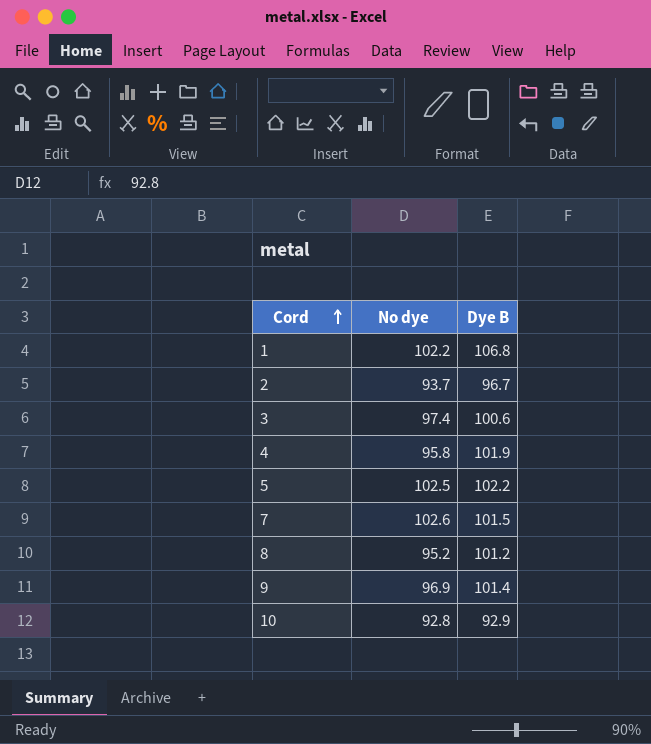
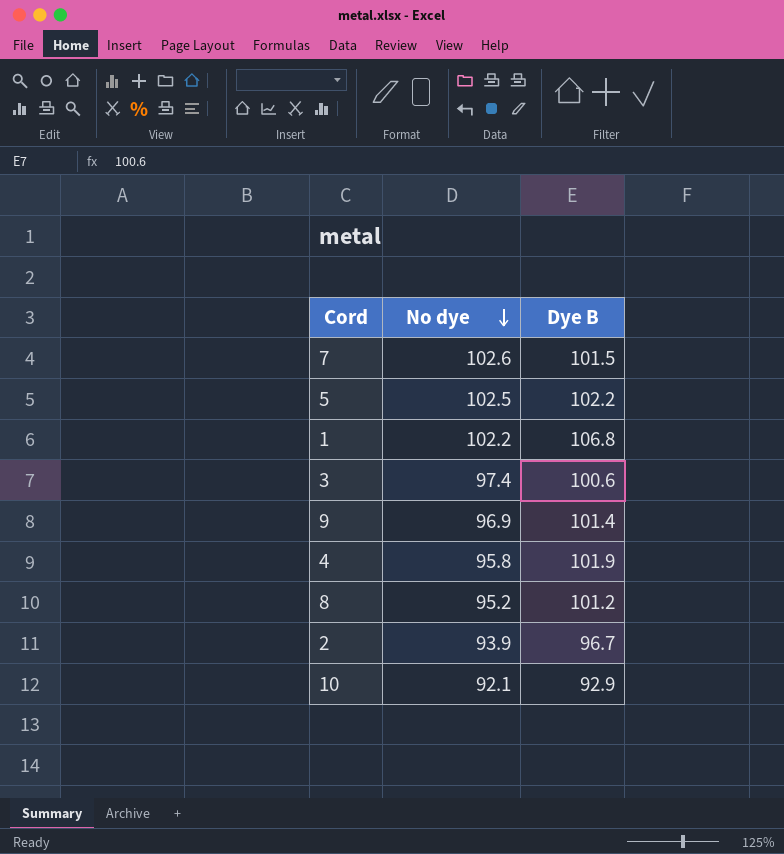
row order: Cord ascending -> No dye descending
2 | No dye: 93.7 -> 93.9
10 | No dye: 92.8 -> 92.1

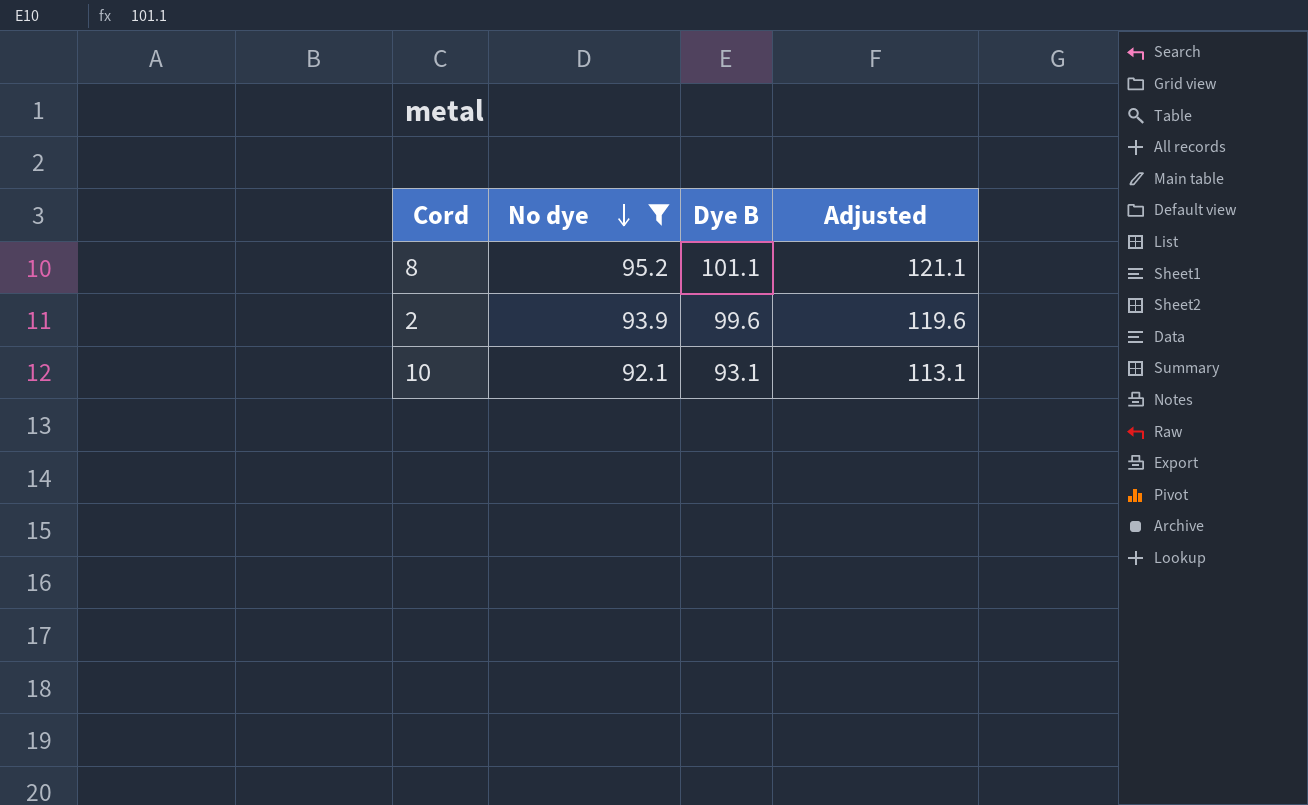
filter: none -> No dye <= 95.2
column Adjusted | formula: none -> [Dye B] + 20
8 | Dye B: 101.2 -> 101.1
2 | Dye B: 96.7 -> 99.6
10 | Dye B: 92.9 -> 93.1

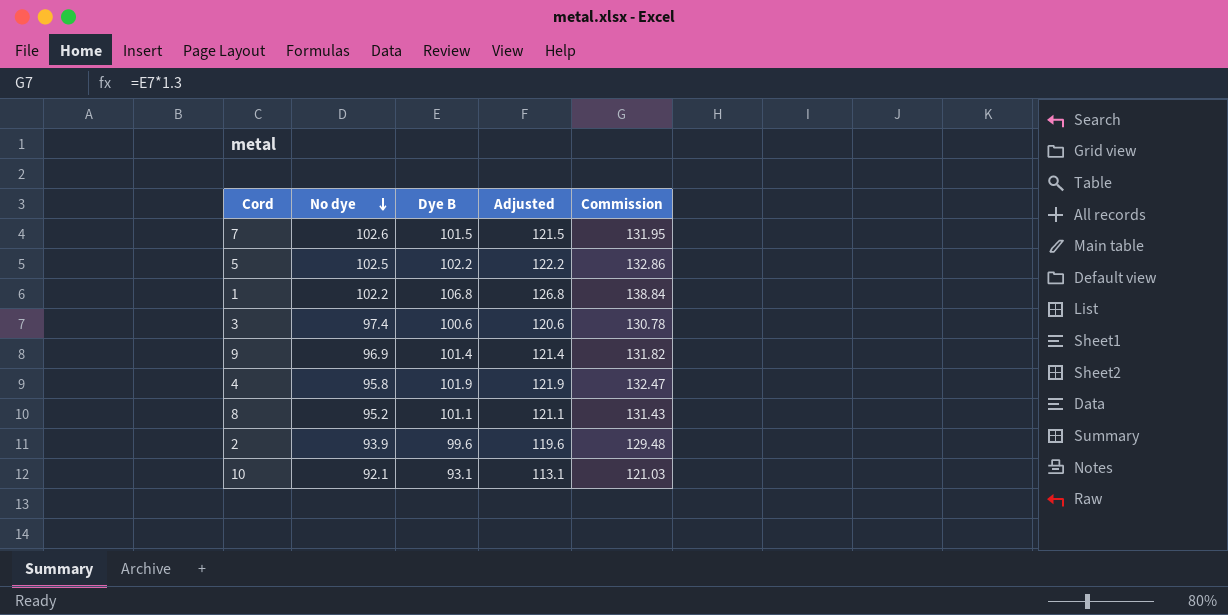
filter: No dye <= 95.2 -> none
column Commission | formula: none -> [Dye B] * 1.3

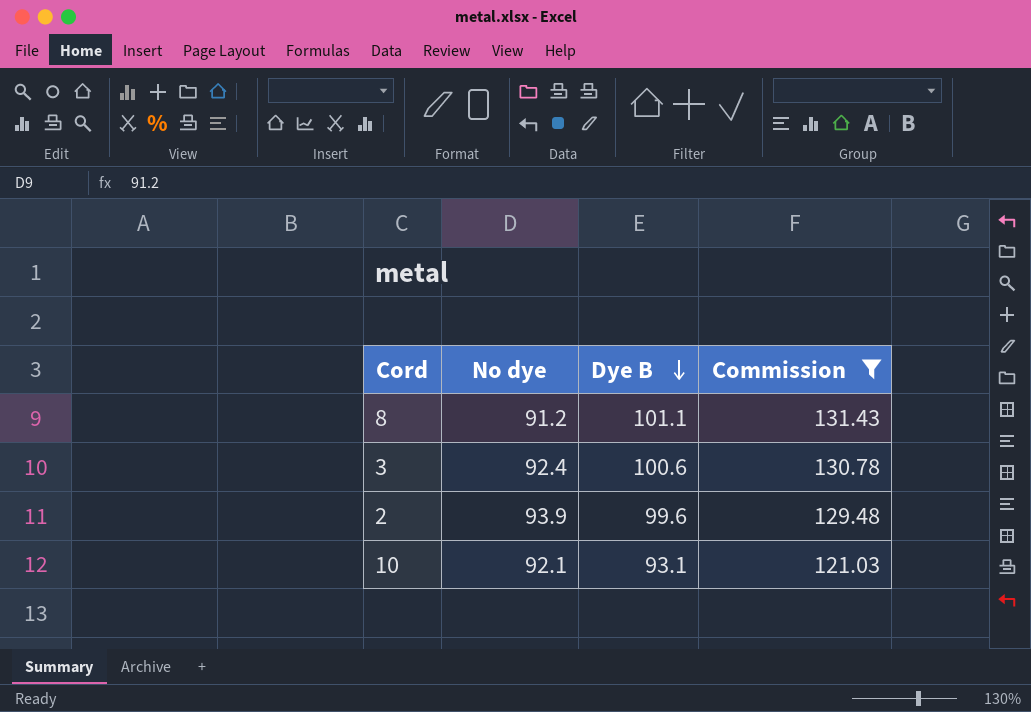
filter: none -> Commission <= 131.43
row order: No dye descending -> Dye B descending
column Adjusted | formula: [Dye B] + 20 -> none
8 | No dye: 95.2 -> 91.2
3 | No dye: 97.4 -> 92.4

